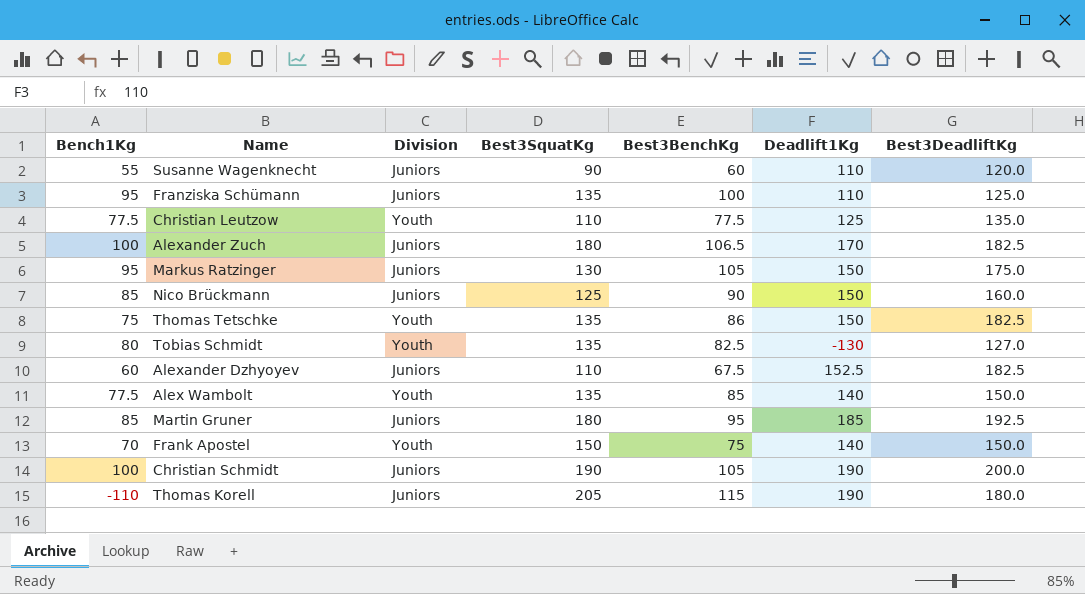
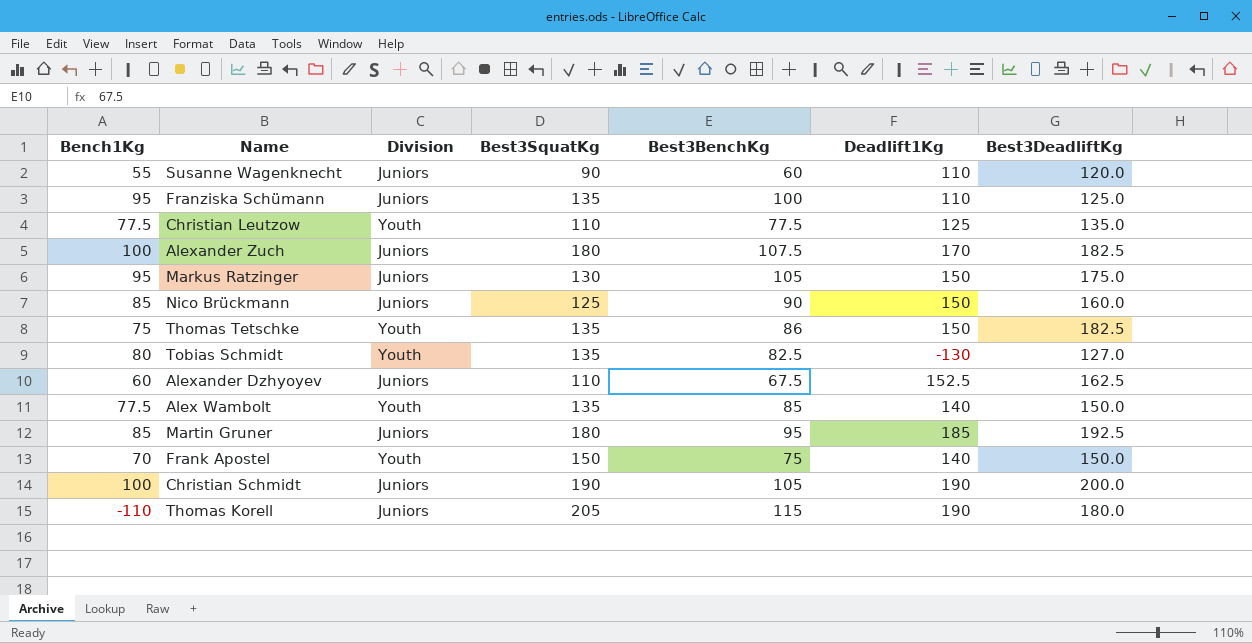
Alexander Zuch | Best3BenchKg: 106.5 -> 107.5
Alexander Dzhyoyev | Best3DeadliftKg: 182.5 -> 162.5

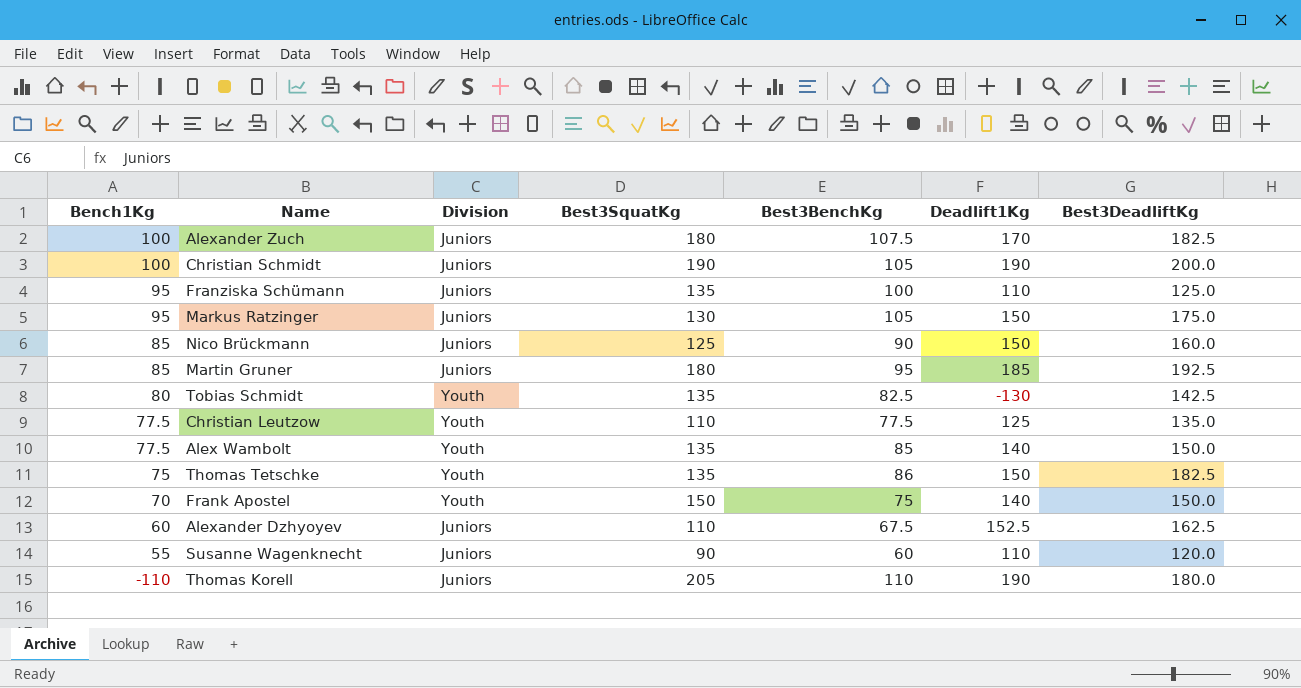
row order: none -> Bench1Kg descending
Tobias Schmidt | Best3DeadliftKg: 127.0 -> 142.5
Thomas Korell | Best3BenchKg: 115 -> 110

